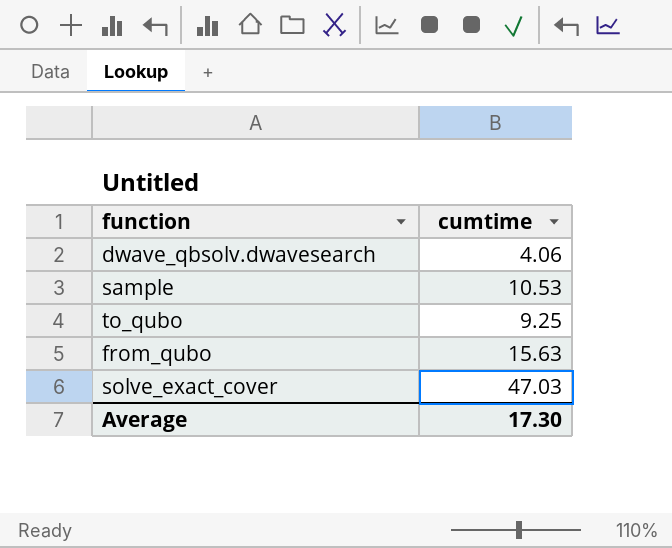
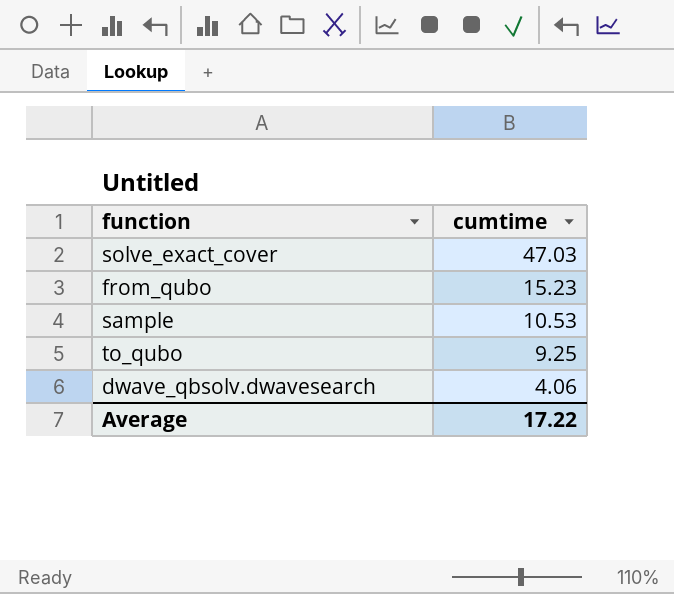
row order: none -> cumtime descending
from_qubo | cumtime: 15.63 -> 15.23
Average | cumtime: 17.30 -> 17.22

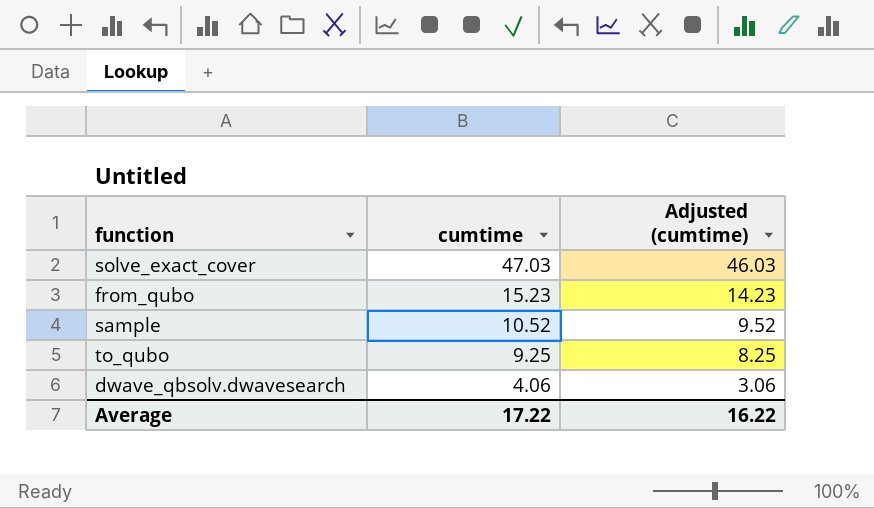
column Adjusted (cumtime) | formula: none -> [cumtime] - 1
sample | cumtime: 10.53 -> 10.52

